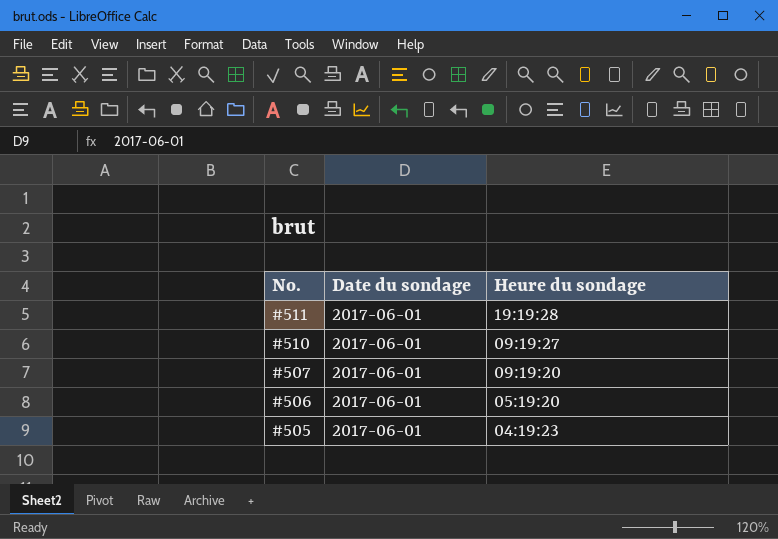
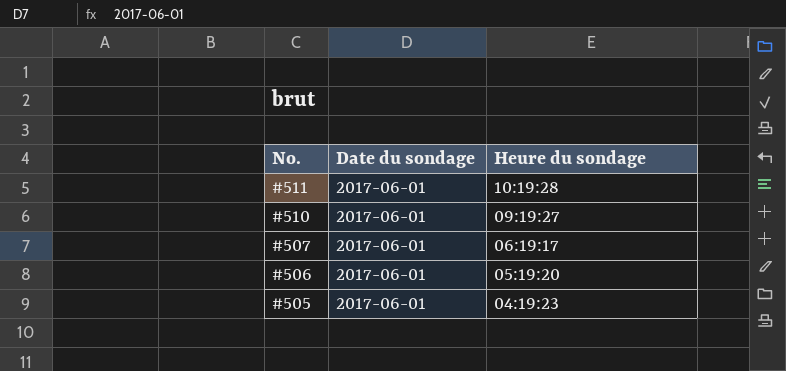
#511 | Heure du sondage: 19:19:28 -> 10:19:28
#507 | Heure du sondage: 09:19:20 -> 06:19:17

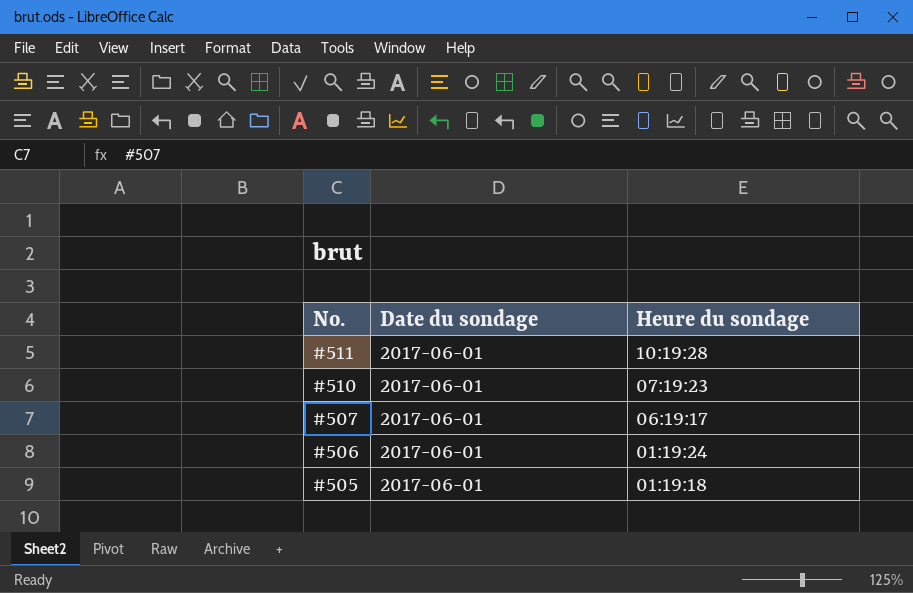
#510 | Heure du sondage: 09:19:27 -> 07:19:23
#506 | Heure du sondage: 05:19:20 -> 01:19:24
#505 | Heure du sondage: 04:19:23 -> 01:19:18

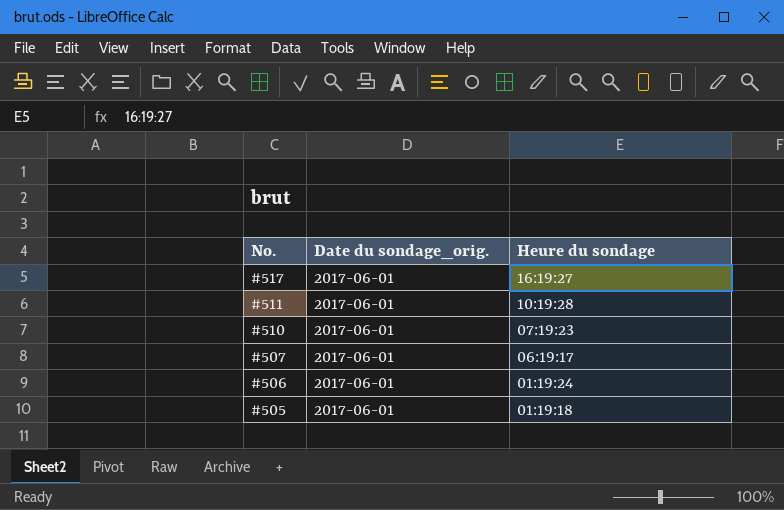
column name: Date du sondage -> Date du sondage_orig.
row #517: none -> 2017-06-01 | 16:19:27

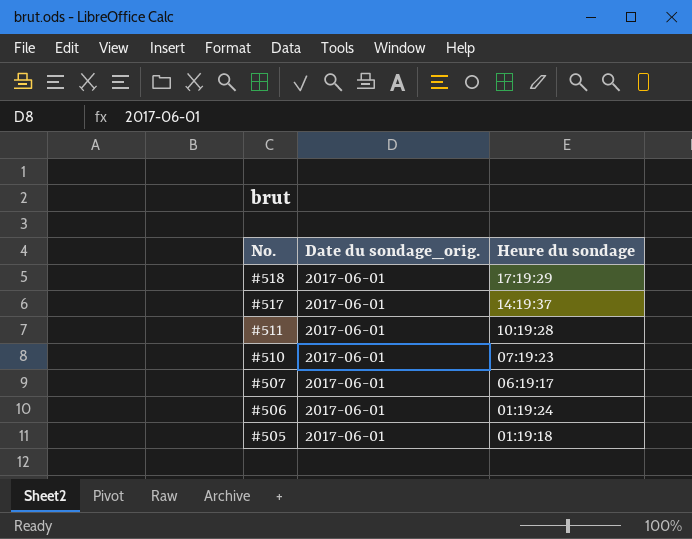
row #518: none -> 2017-06-01 | 17:19:29
#517 | Heure du sondage: 16:19:27 -> 14:19:37

